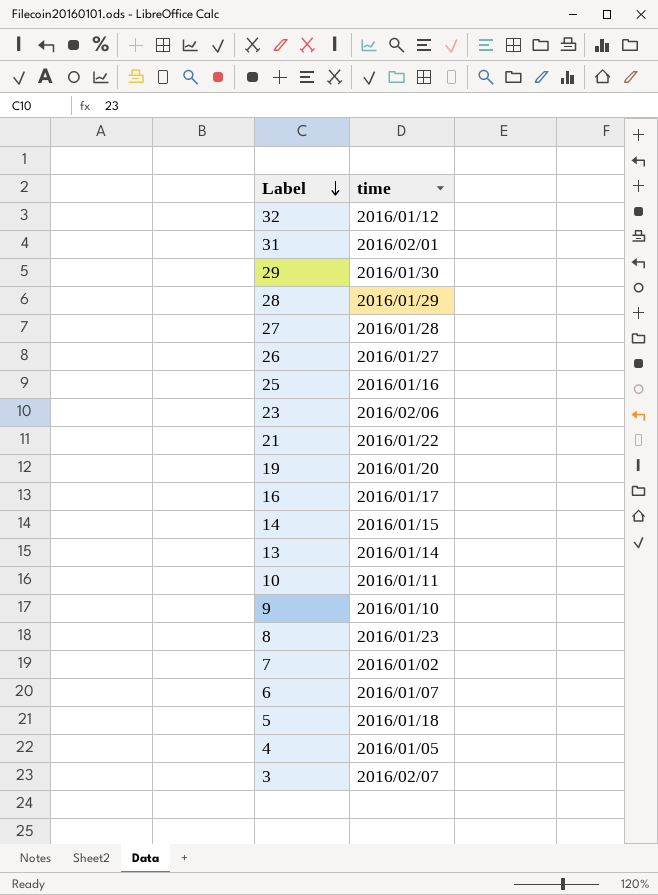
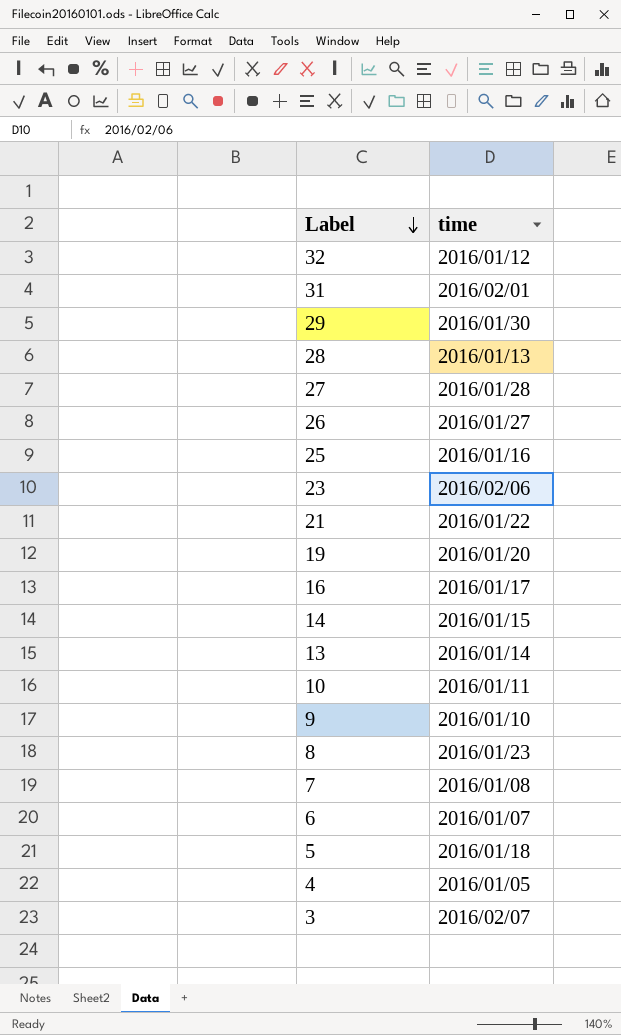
28 | time: 2016/01/29 -> 2016/01/13
7 | time: 2016/01/02 -> 2016/01/08

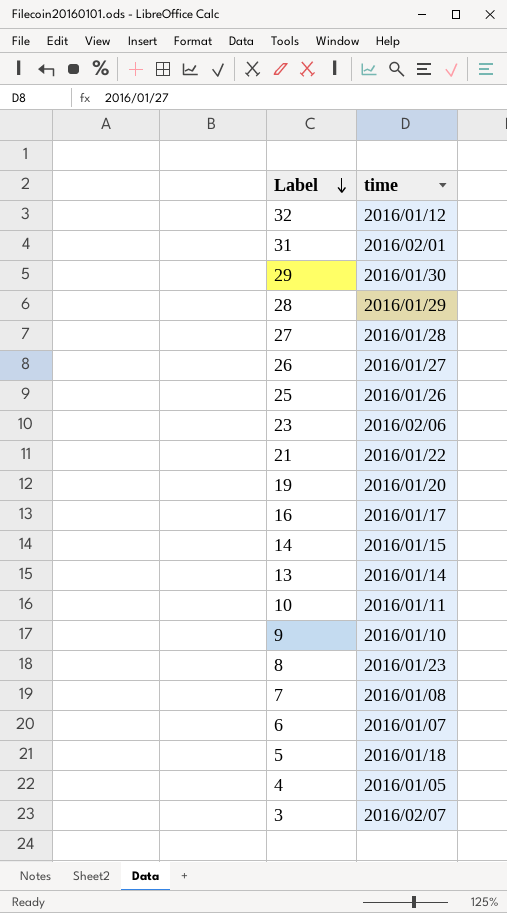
28 | time: 2016/01/13 -> 2016/01/29
25 | time: 2016/01/16 -> 2016/01/26

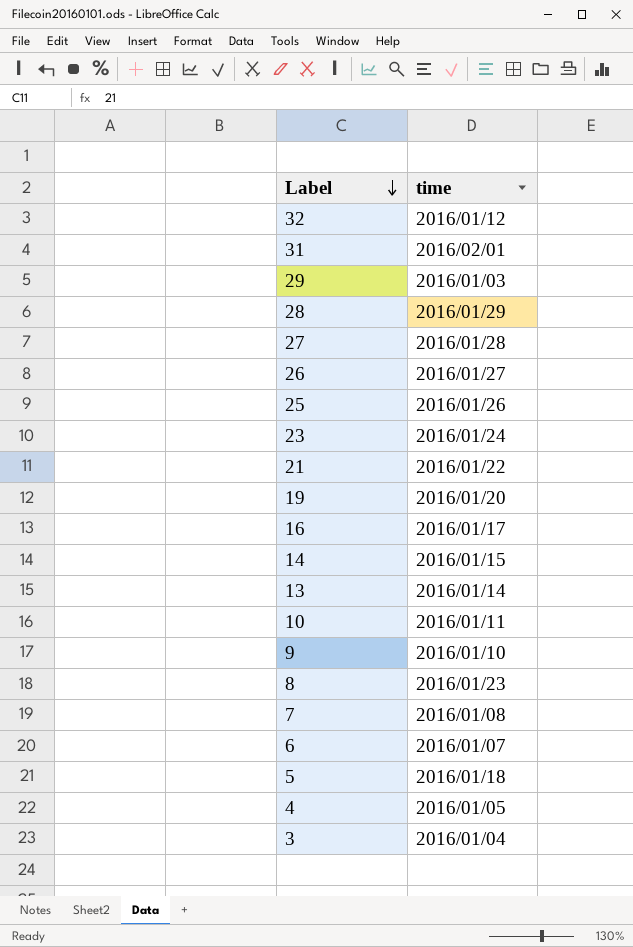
29 | time: 2016/01/30 -> 2016/01/03
23 | time: 2016/02/06 -> 2016/01/24
3 | time: 2016/02/07 -> 2016/01/04

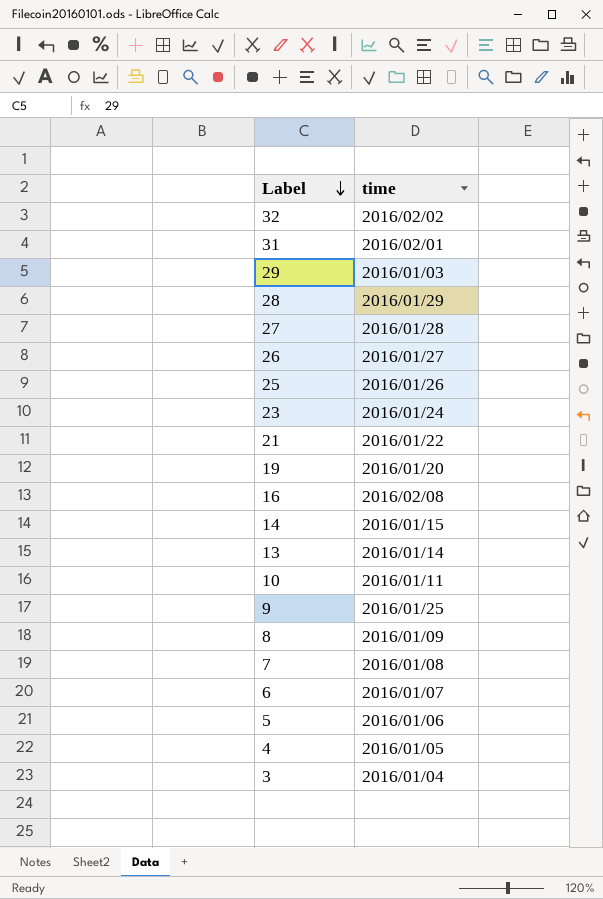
32 | time: 2016/01/12 -> 2016/02/02
16 | time: 2016/01/17 -> 2016/02/08
9 | time: 2016/01/10 -> 2016/01/25
8 | time: 2016/01/23 -> 2016/01/09
5 | time: 2016/01/18 -> 2016/01/06

